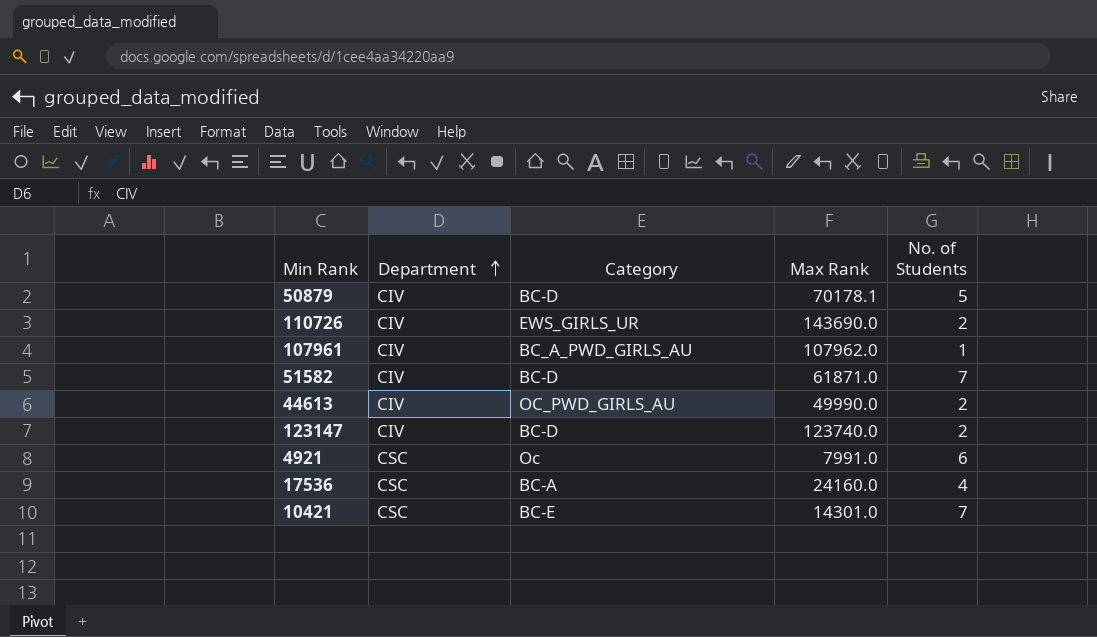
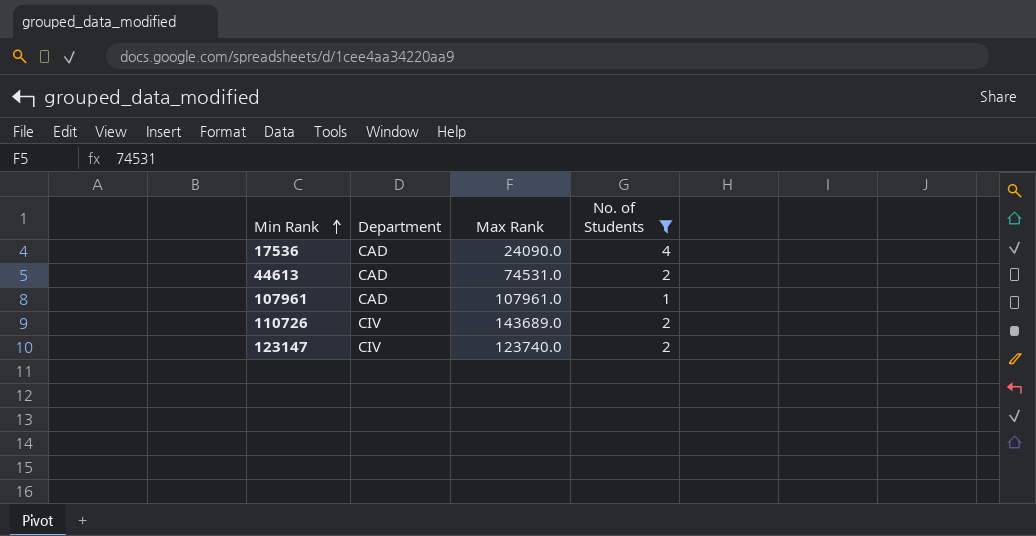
filter: none -> No. of Students <= 4
row order: Department ascending -> Min Rank ascending
column Category | position: 3 -> none
17536 | Department: CSC -> CAD
17536 | Max Rank: 24160.0 -> 24090.0
44613 | Department: CIV -> CAD
44613 | Max Rank: 49990.0 -> 74531.0
107961 | Department: CIV -> CAD
107961 | Max Rank: 107962.0 -> 107961.0
110726 | Max Rank: 143690.0 -> 143689.0

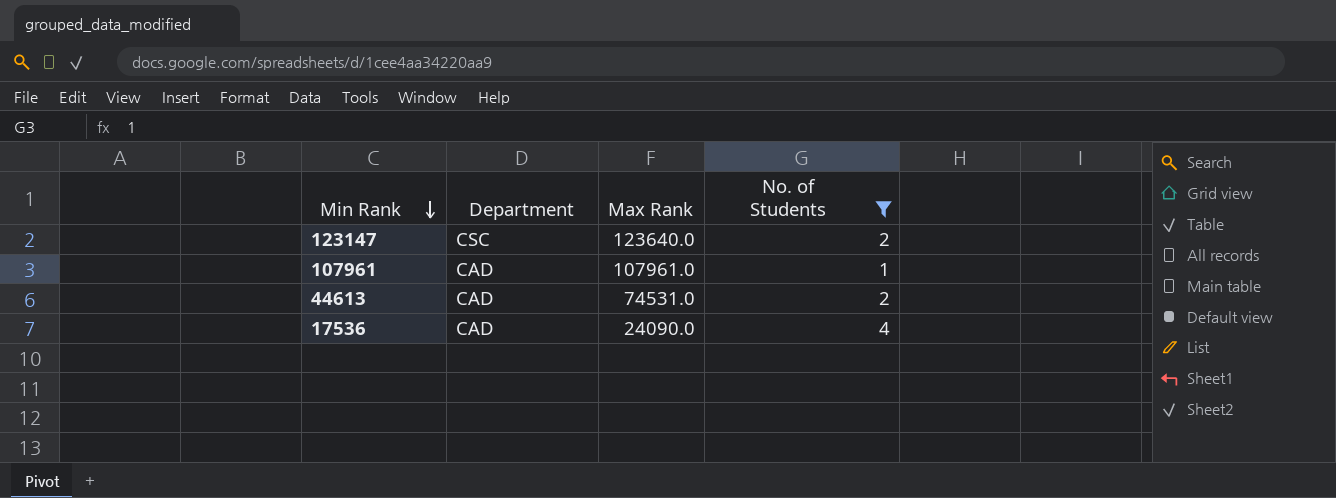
row order: Min Rank ascending -> Min Rank descending
row 110726: CIV | 143689.0 | 2 -> none
123147 | Department: CIV -> CSC
123147 | Max Rank: 123740.0 -> 123640.0

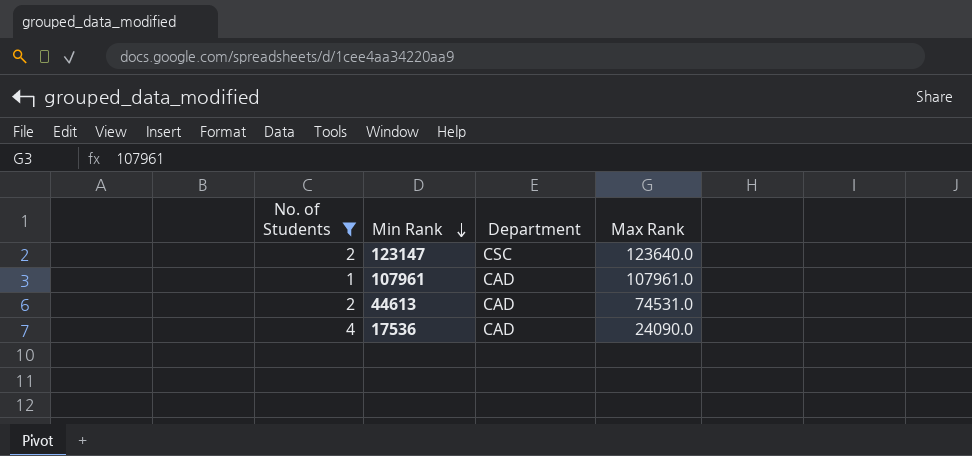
column No. of Students | position: 4 -> 1

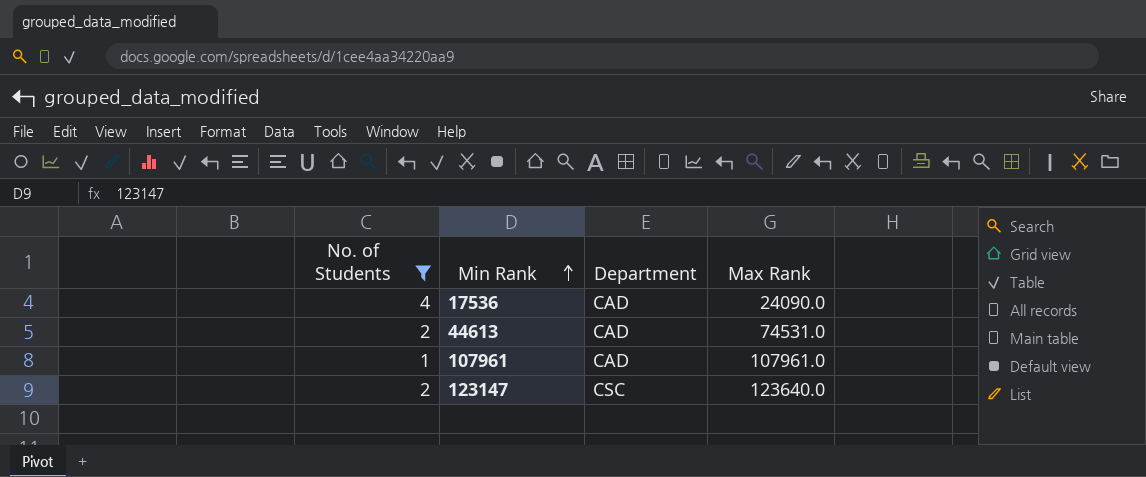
row order: Min Rank descending -> Min Rank ascending

